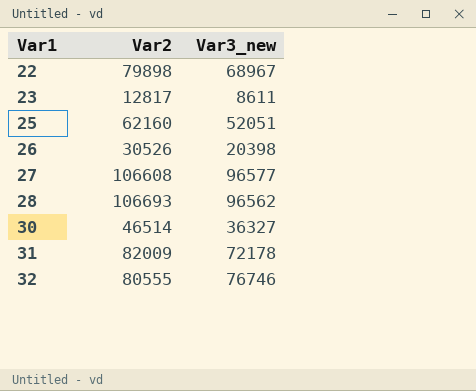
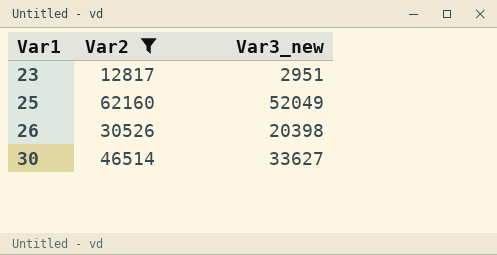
filter: none -> Var2 <= 62160
23 | Var3_new: 8611 -> 2951
25 | Var3_new: 52051 -> 52049
30 | Var3_new: 36327 -> 33627

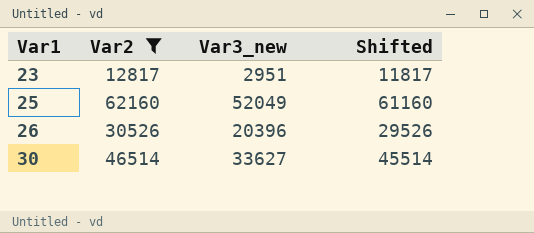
column Shifted | formula: none -> [Var2] - 1000
26 | Var3_new: 20398 -> 20396

